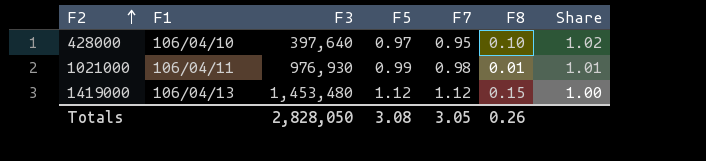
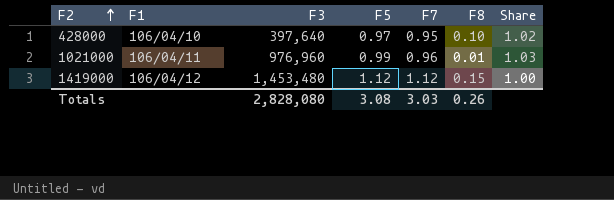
1021000 | F3: 976,930 -> 976,960
1021000 | F7: 0.98 -> 0.96
1021000 | Share: 1.01 -> 1.03
1419000 | F1: 106/04/13 -> 106/04/12
Totals | F3: 2,828,050 -> 2,828,080
Totals | F7: 3.05 -> 3.03

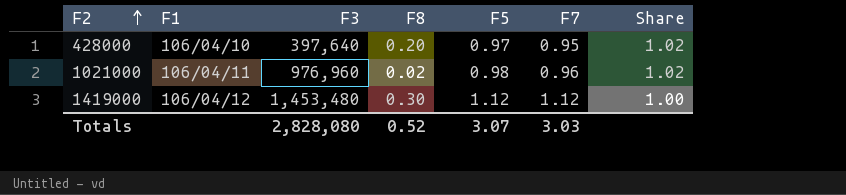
column F8 | position: 6 -> 4
428000 | F8: 0.10 -> 0.20
1021000 | F8: 0.01 -> 0.02
1021000 | F5: 0.99 -> 0.98
1021000 | Share: 1.03 -> 1.02
1419000 | F8: 0.15 -> 0.30
Totals | F8: 0.26 -> 0.52
Totals | F5: 3.08 -> 3.07

